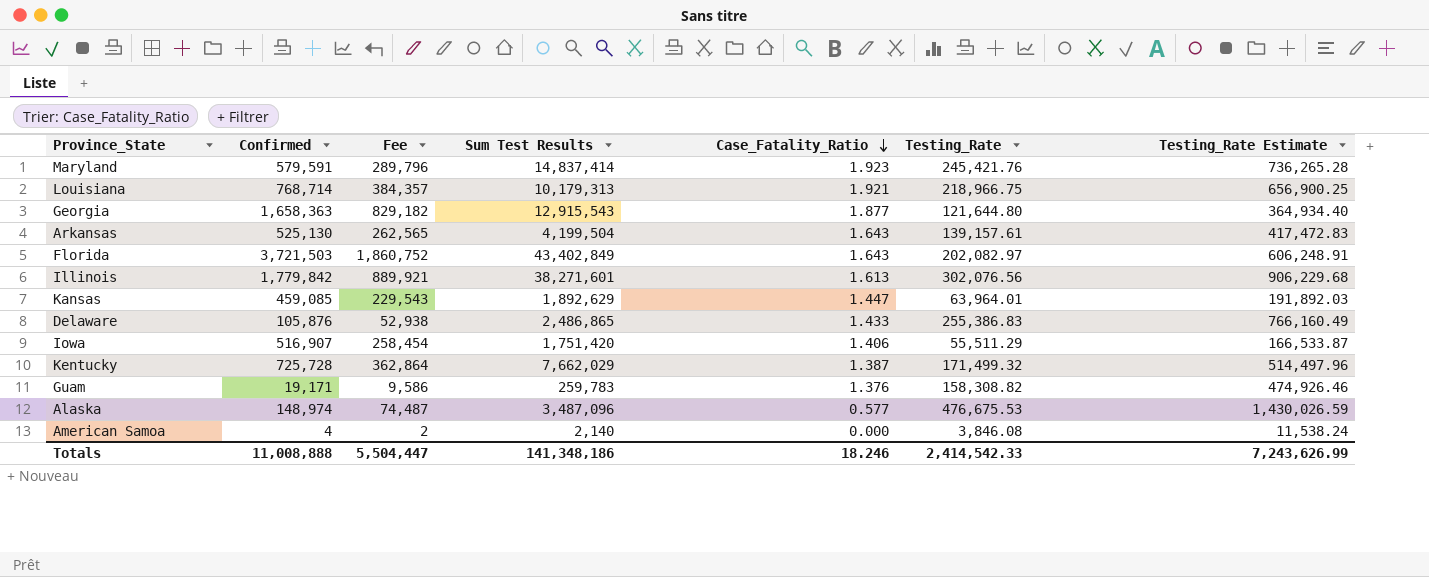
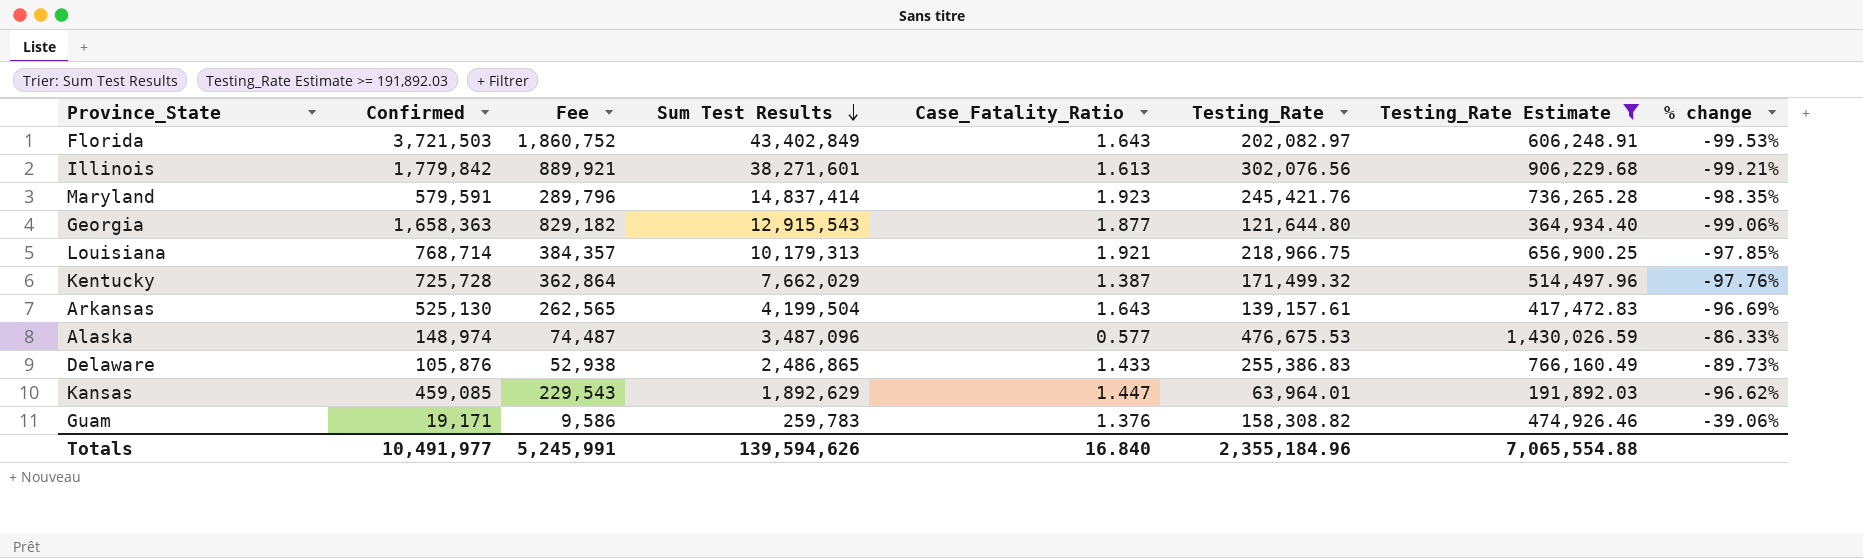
filter: none -> Testing_Rate Estimate >= 191,892.03
row order: Case_Fatality_Ratio descending -> Sum Test Results descending
column % change | formula: none -> ([Testing_Rate] - [Sum Test Results]) / [Sum Test Results]
Totals | Confirmed: 11,008,888 -> 10,491,977
Totals | Fee: 5,504,447 -> 5,245,991
Totals | Sum Test Results: 141,348,186 -> 139,594,626
Totals | Case_Fatality_Ratio: 18.246 -> 16.840
Totals | Testing_Rate: 2,414,542.33 -> 2,355,184.96
Totals | Testing_Rate Estimate: 7,243,626.99 -> 7,065,554.88

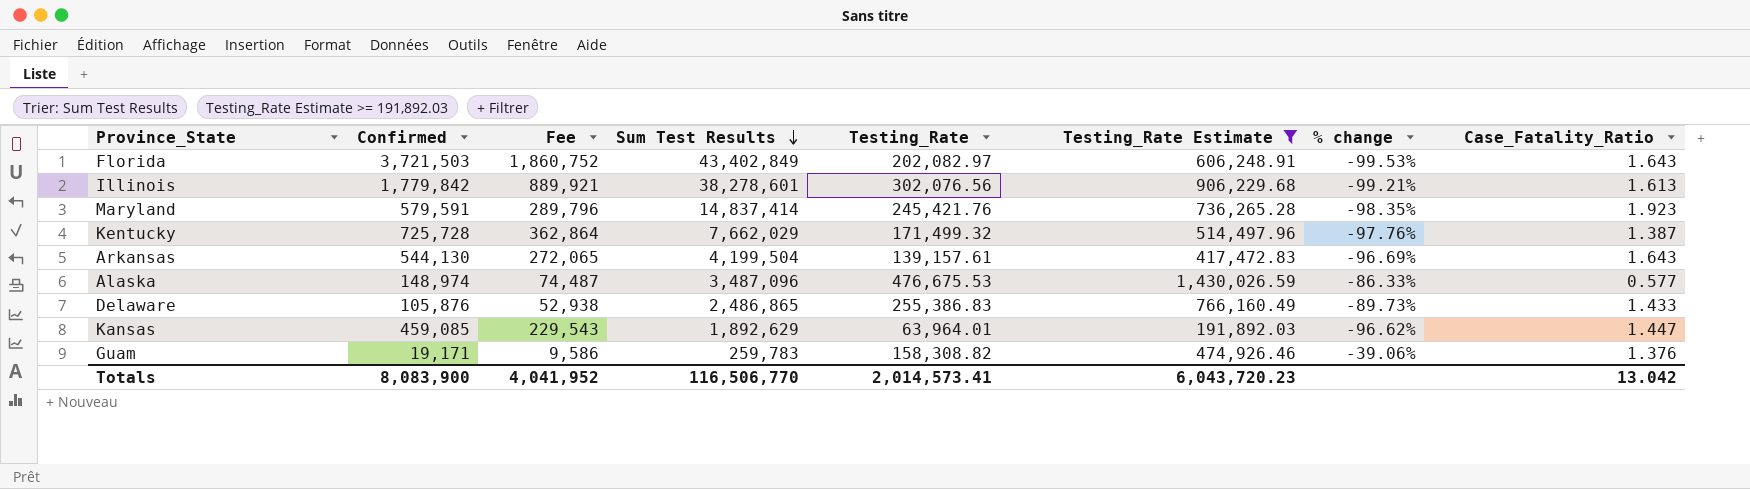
column Case_Fatality_Ratio | position: 5 -> 8
row Georgia: 1,658,363 | 829,182 | 12,915,543 | 1.877 | 121,644.80 | 364,934.40 | -99.06% -> none
row Louisiana: 768,714 | 384,357 | 10,179,313 | 1.921 | 218,966.75 | 656,900.25 | -97.85% -> none
Illinois | Sum Test Results: 38,271,601 -> 38,278,601
Arkansas | Confirmed: 525,130 -> 544,130
Arkansas | Fee: 262,565 -> 272,065
Totals | Confirmed: 10,491,977 -> 8,083,900
Totals | Fee: 5,245,991 -> 4,041,952
Totals | Sum Test Results: 139,594,626 -> 116,506,770
Totals | Testing_Rate: 2,355,184.96 -> 2,014,573.41
Totals | Testing_Rate Estimate: 7,065,554.88 -> 6,043,720.23
Totals | Case_Fatality_Ratio: 16.840 -> 13.042

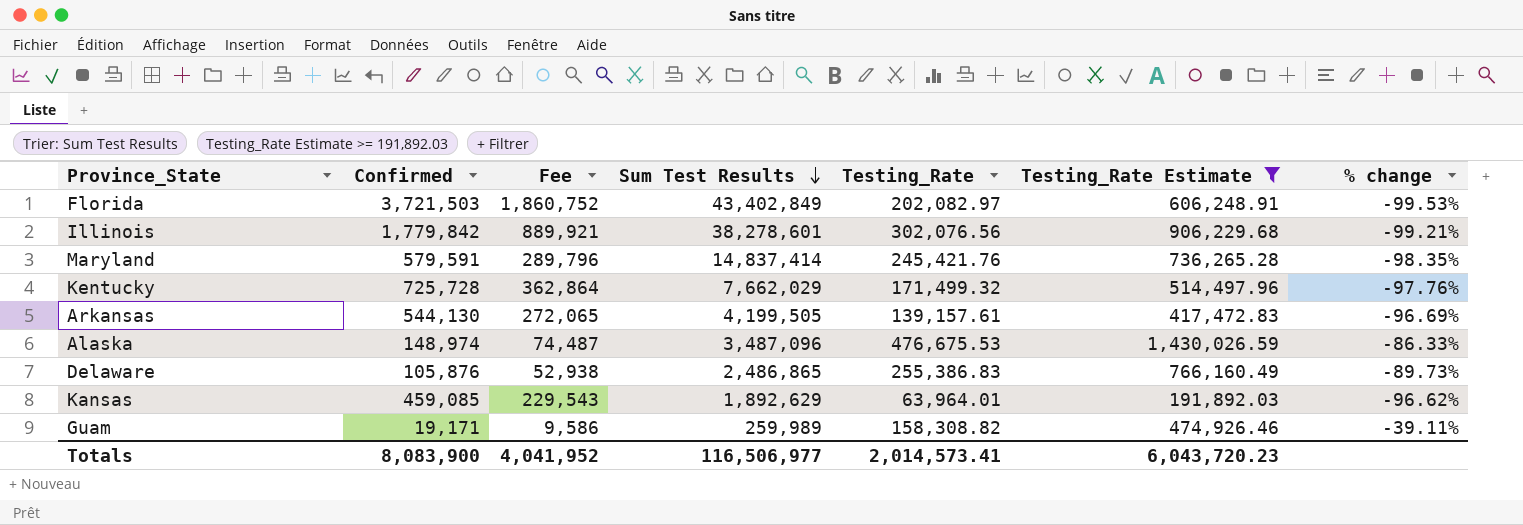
column Case_Fatality_Ratio | position: 8 -> none
Arkansas | Sum Test Results: 4,199,504 -> 4,199,505
Guam | Sum Test Results: 259,783 -> 259,989
Guam | % change: -39.06% -> -39.11%
Totals | Sum Test Results: 116,506,770 -> 116,506,977

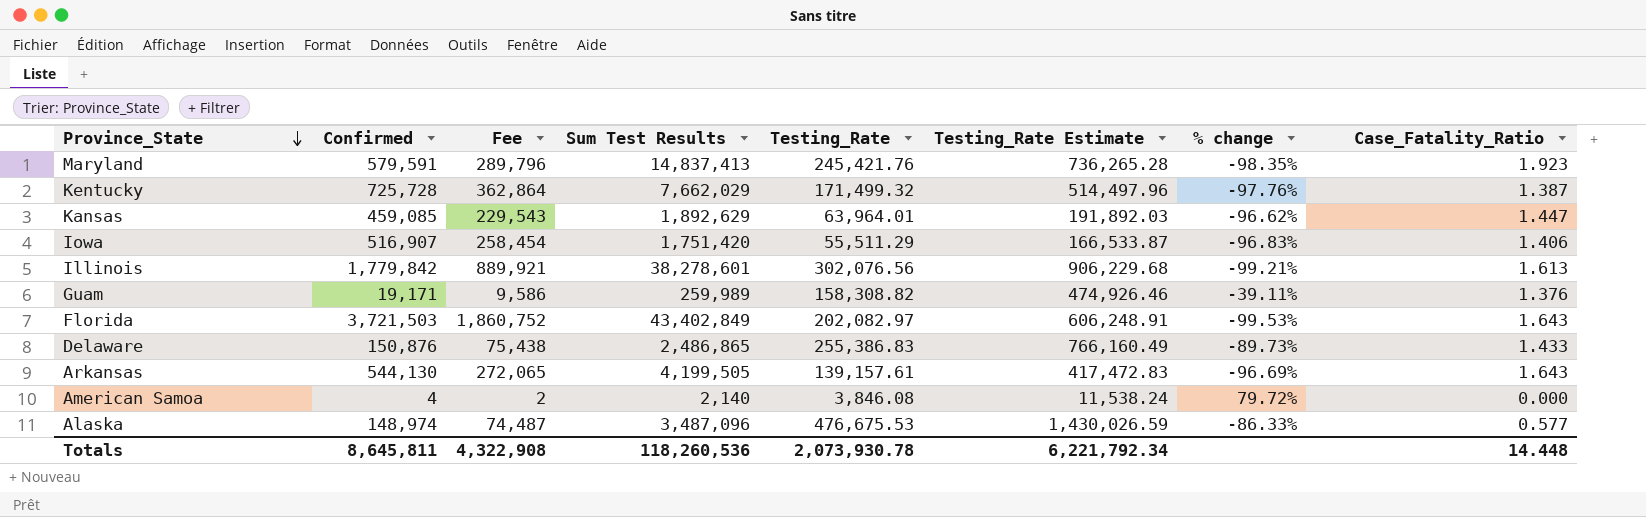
filter: Testing_Rate Estimate >= 191,892.03 -> none
row order: Sum Test Results descending -> Province_State descending
column Case_Fatality_Ratio | position: none -> 8
Maryland | Sum Test Results: 14,837,414 -> 14,837,413
Delaware | Confirmed: 105,876 -> 150,876
Delaware | Fee: 52,938 -> 75,438
Totals | Confirmed: 8,083,900 -> 8,645,811
Totals | Fee: 4,041,952 -> 4,322,908
Totals | Sum Test Results: 116,506,977 -> 118,260,536
Totals | Testing_Rate: 2,014,573.41 -> 2,073,930.78
Totals | Testing_Rate Estimate: 6,043,720.23 -> 6,221,792.34

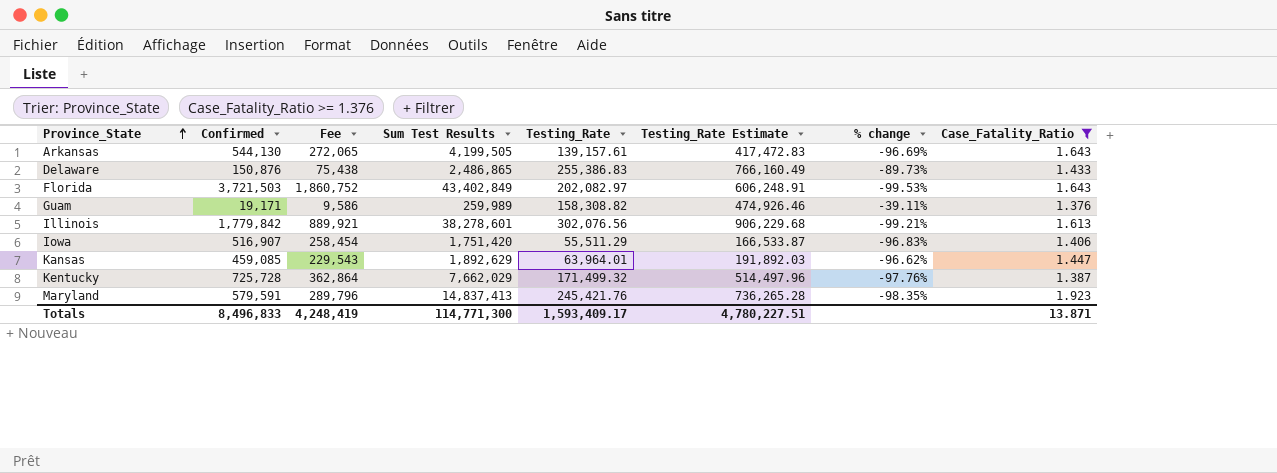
filter: none -> Case_Fatality_Ratio >= 1.376
row order: Province_State descending -> Province_State ascending
Totals | Confirmed: 8,645,811 -> 8,496,833
Totals | Fee: 4,322,908 -> 4,248,419
Totals | Sum Test Results: 118,260,536 -> 114,771,300
Totals | Testing_Rate: 2,073,930.78 -> 1,593,409.17
Totals | Testing_Rate Estimate: 6,221,792.34 -> 4,780,227.51
Totals | Case_Fatality_Ratio: 14.448 -> 13.871

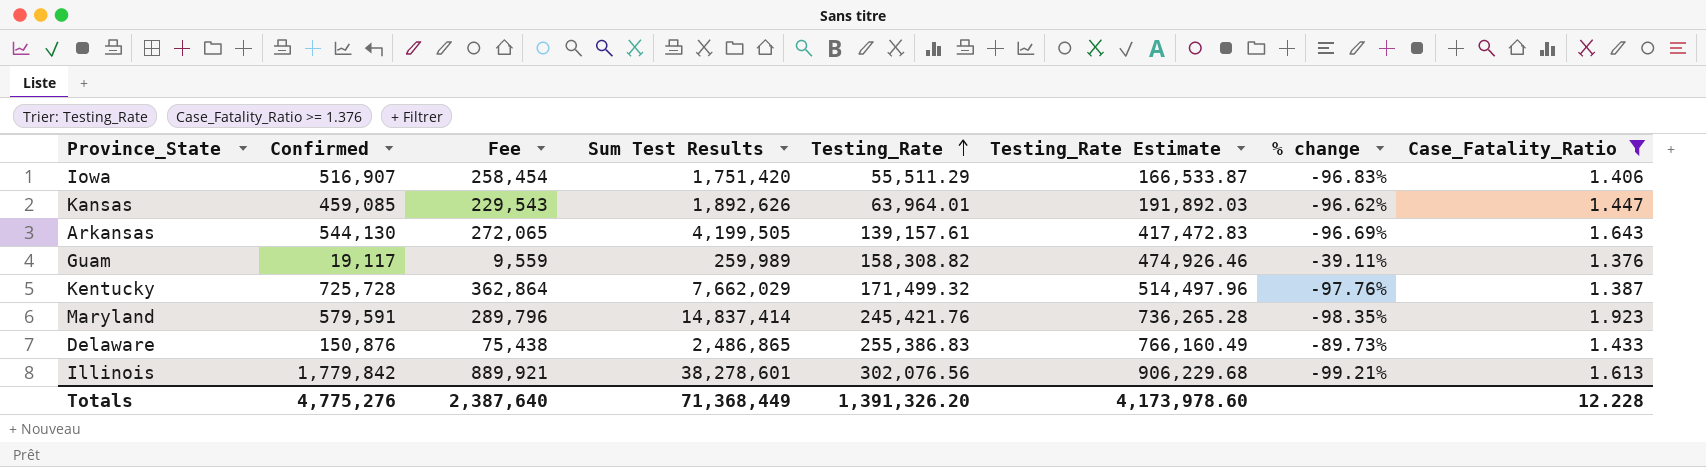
row order: Province_State ascending -> Testing_Rate ascending
row Florida: 3,721,503 | 1,860,752 | 43,402,849 | 202,082.97 | 606,248.91 | -99.53% | 1.643 -> none
Kansas | Sum Test Results: 1,892,629 -> 1,892,626
Guam | Confirmed: 19,171 -> 19,117
Guam | Fee: 9,586 -> 9,559
Maryland | Sum Test Results: 14,837,413 -> 14,837,414
Totals | Confirmed: 8,496,833 -> 4,775,276
Totals | Fee: 4,248,419 -> 2,387,640
Totals | Sum Test Results: 114,771,300 -> 71,368,449
Totals | Testing_Rate: 1,593,409.17 -> 1,391,326.20
Totals | Testing_Rate Estimate: 4,780,227.51 -> 4,173,978.60
Totals | Case_Fatality_Ratio: 13.871 -> 12.228

